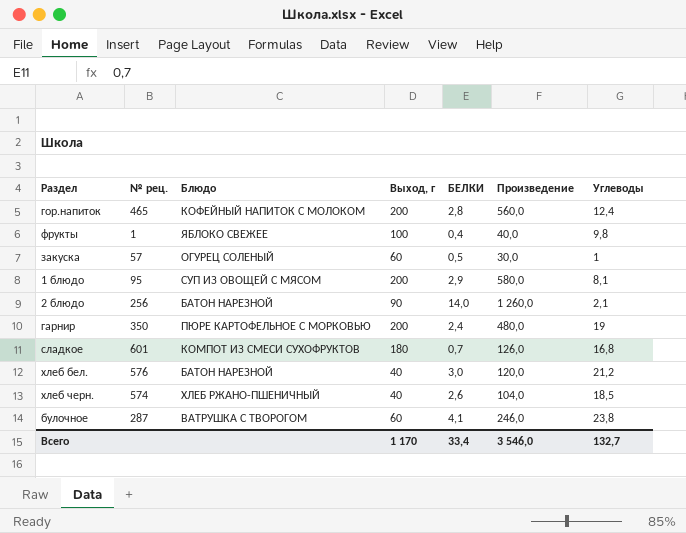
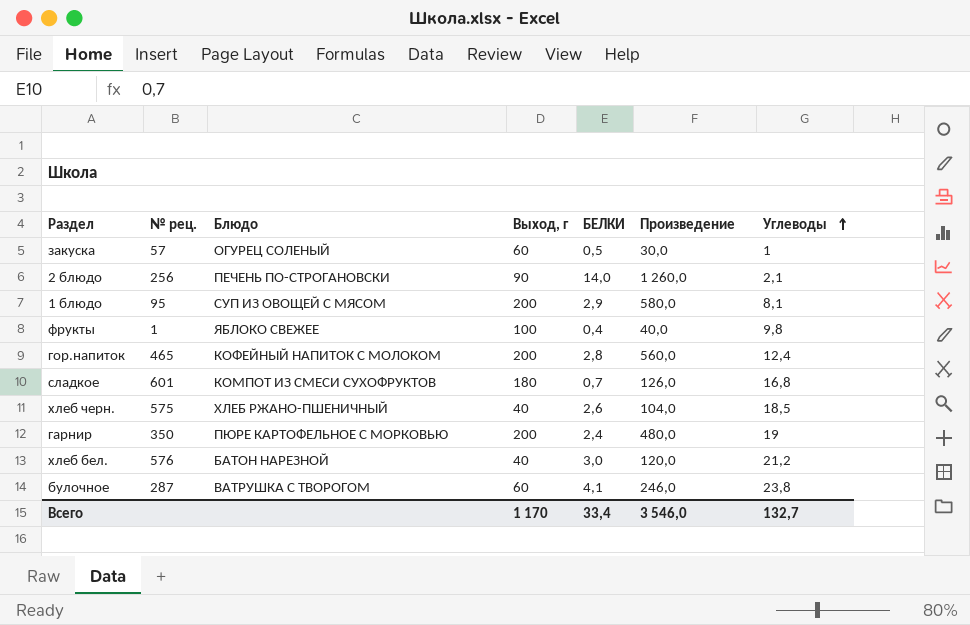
row order: none -> Углеводы ascending
2 блюдо | Блюдо: БАТОН НАРЕЗНОЙ -> ПЕЧЕНЬ ПО-СТРОГАНОВСКИ
хлеб черн. | № рец.: 574 -> 575

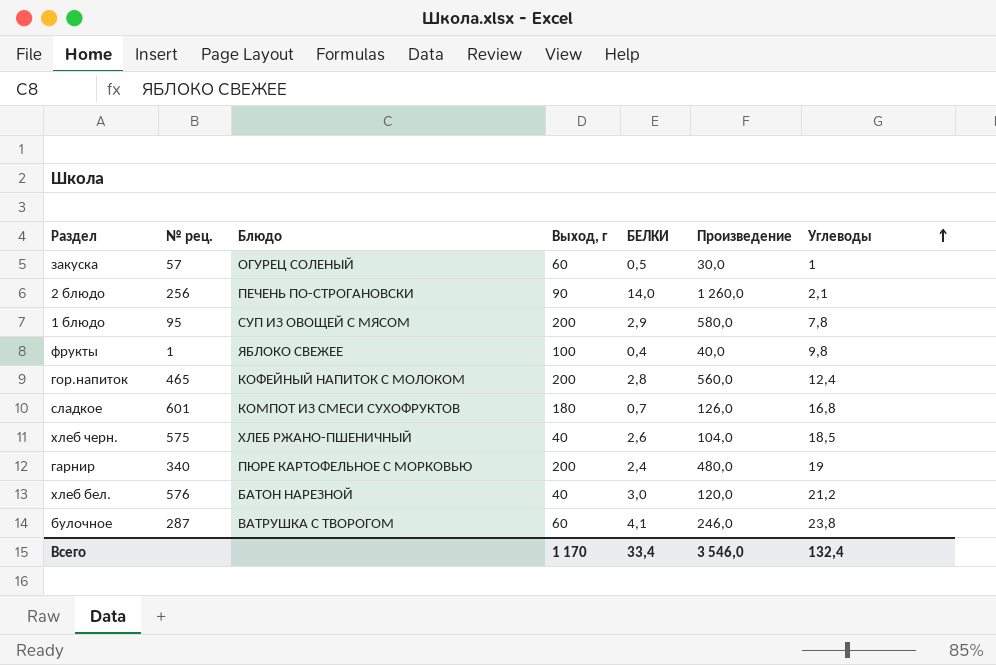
1 блюдо | Углеводы: 8,1 -> 7,8
гарнир | № рец.: 350 -> 340
Всего | Углеводы: 132,7 -> 132,4

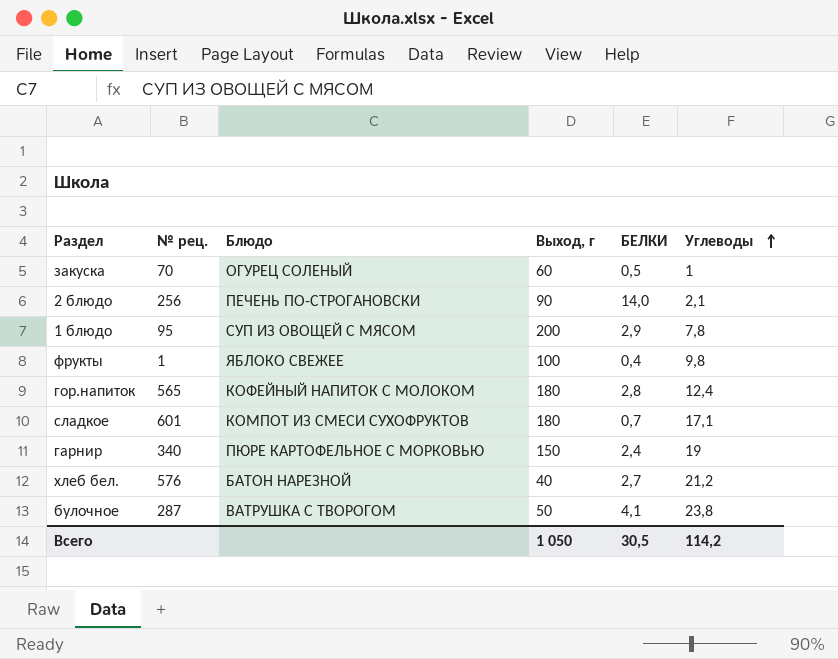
column Произведение | formula: [Выход, г] * [БЕЛКИ] -> none
row хлеб черн.: 575 | ХЛЕБ РЖАНО-ПШЕНИЧНЫЙ | 40 | 2,6 | 104,0 | 18,5 -> none
закуска | № рец.: 57 -> 70
гор.напиток | № рец.: 465 -> 565
гор.напиток | Выход, г: 200 -> 180
сладкое | Углеводы: 16,8 -> 17,1
гарнир | Выход, г: 200 -> 150
хлеб бел. | БЕЛКИ: 3,0 -> 2,7
булочное | Выход, г: 60 -> 50
Всего | Выход, г: 1 170 -> 1 050
Всего | БЕЛКИ: 33,4 -> 30,5
Всего | Углеводы: 132,4 -> 114,2

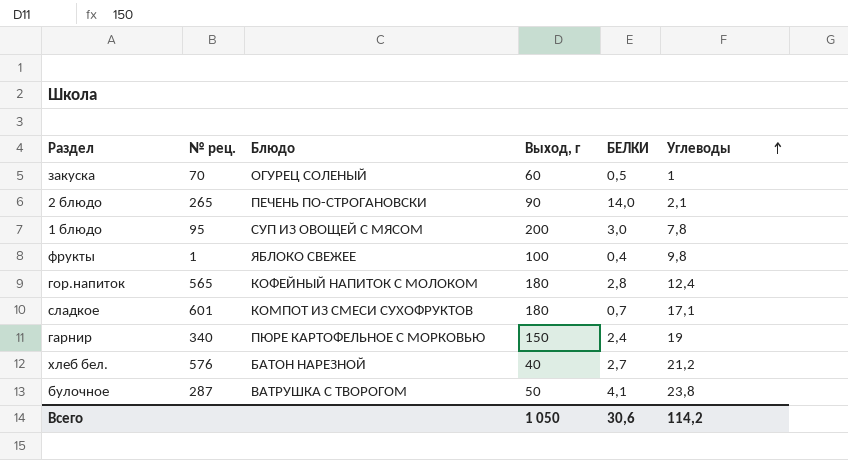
2 блюдо | № рец.: 256 -> 265
1 блюдо | БЕЛКИ: 2,9 -> 3,0
Всего | БЕЛКИ: 30,5 -> 30,6

